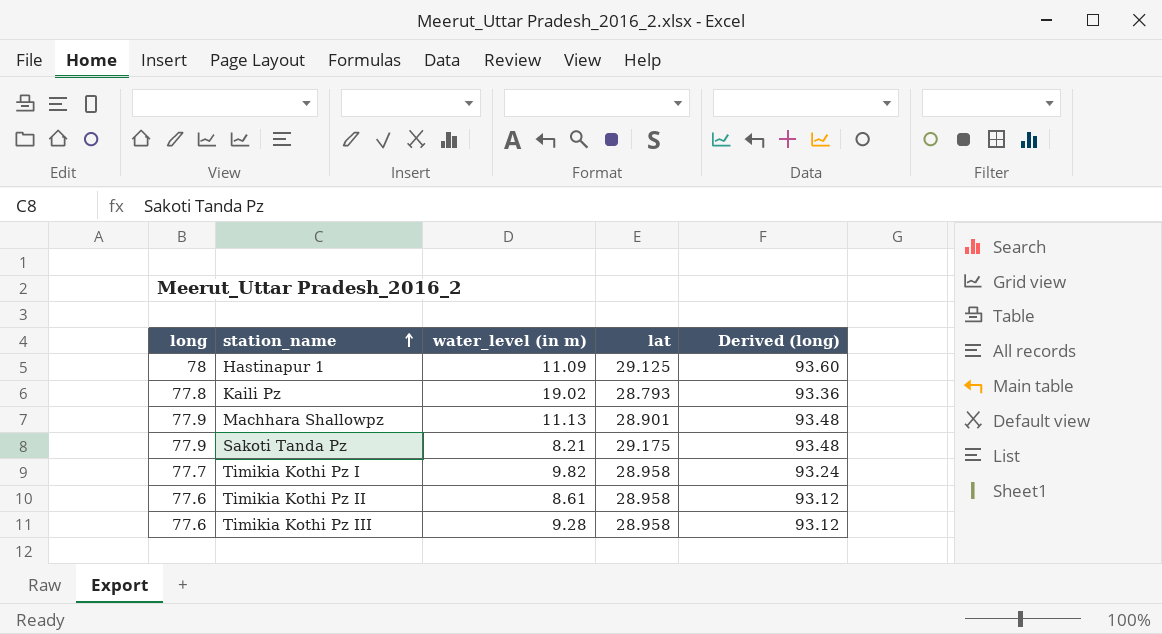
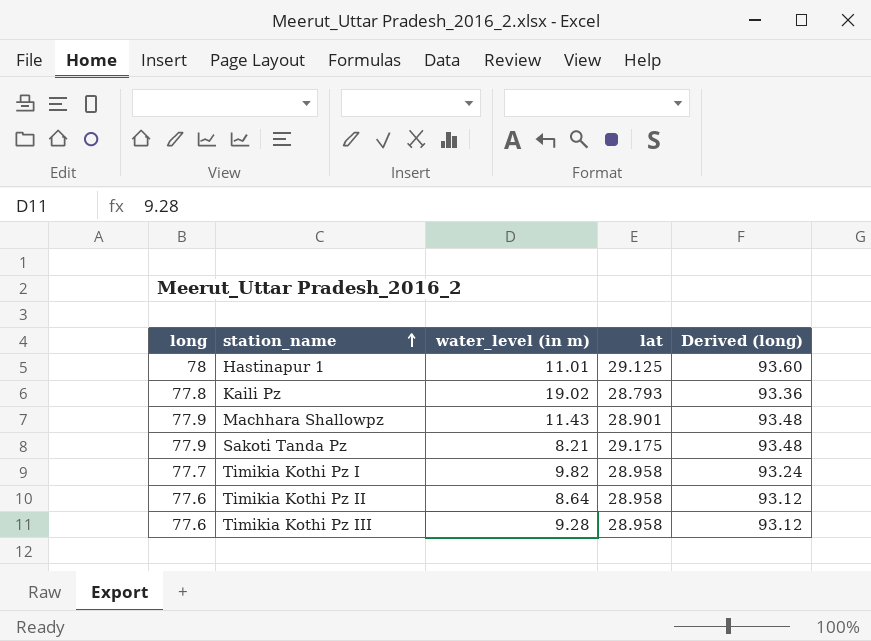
Hastinapur 1 | water_level (in m): 11.09 -> 11.01
Machhara Shallowpz | water_level (in m): 11.13 -> 11.43
Timikia Kothi Pz II | water_level (in m): 8.61 -> 8.64

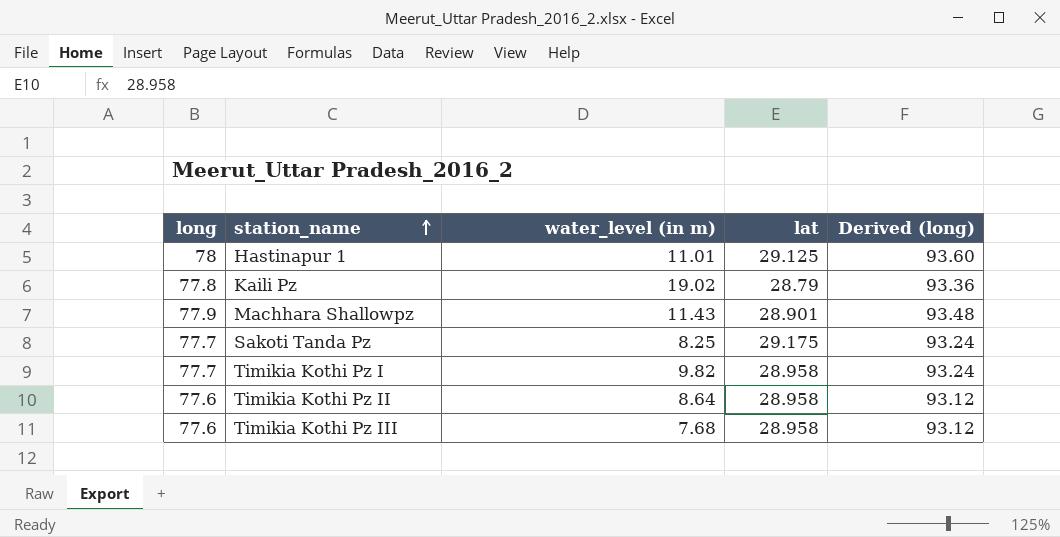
Kaili Pz | lat: 28.793 -> 28.79
Sakoti Tanda Pz | long: 77.9 -> 77.7
Sakoti Tanda Pz | water_level (in m): 8.21 -> 8.25
Sakoti Tanda Pz | Derived (long): 93.48 -> 93.24
Timikia Kothi Pz III | water_level (in m): 9.28 -> 7.68

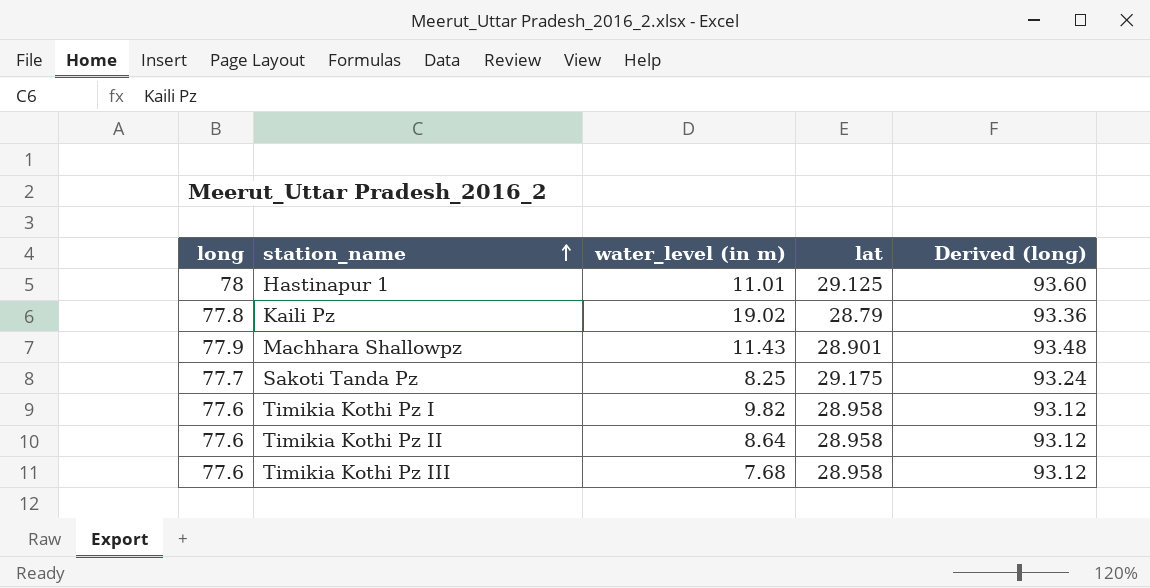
Timikia Kothi Pz I | long: 77.7 -> 77.6
Timikia Kothi Pz I | Derived (long): 93.24 -> 93.12

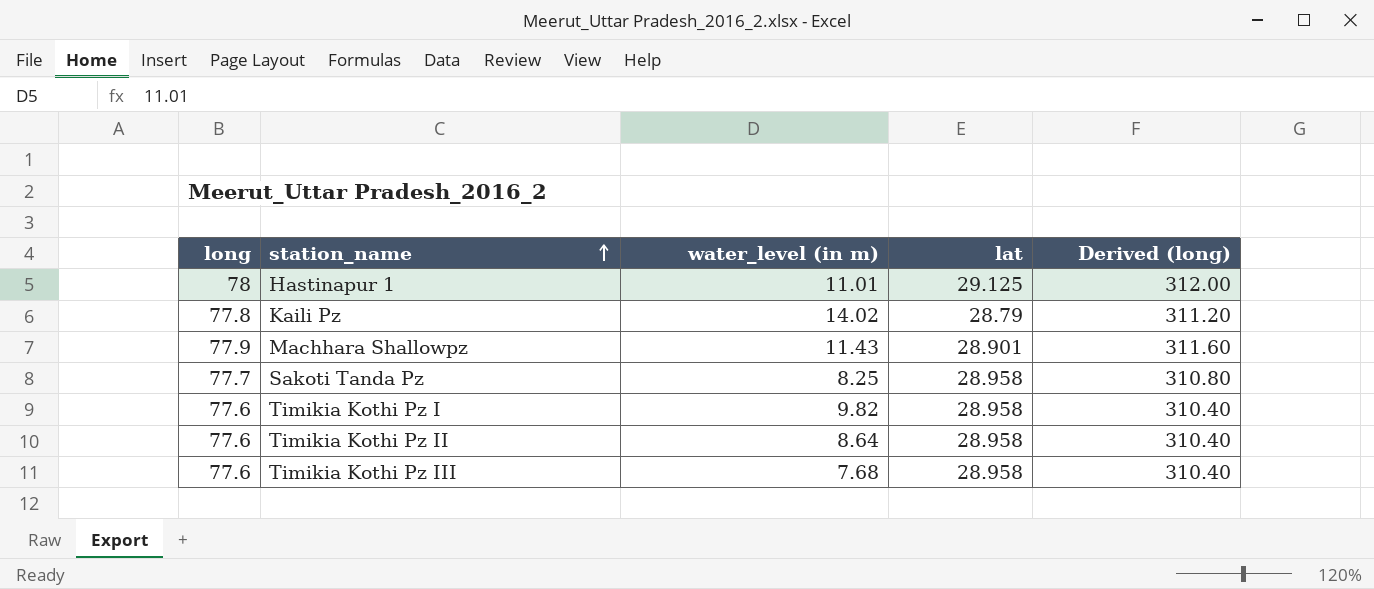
column Derived (long) | formula: [long] * 1.2 -> [long] * 4
Kaili Pz | water_level (in m): 19.02 -> 14.02
Sakoti Tanda Pz | lat: 29.175 -> 28.958

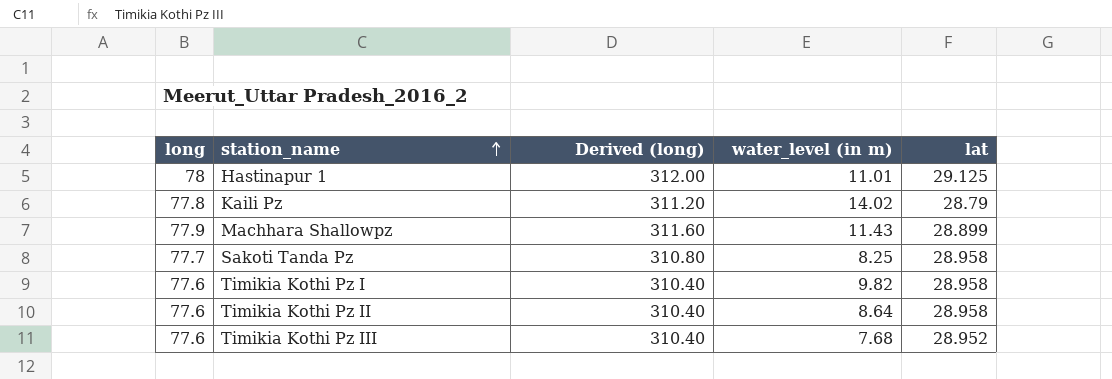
column Derived (long) | position: 5 -> 3
Machhara Shallowpz | lat: 28.901 -> 28.899
Timikia Kothi Pz III | lat: 28.958 -> 28.952

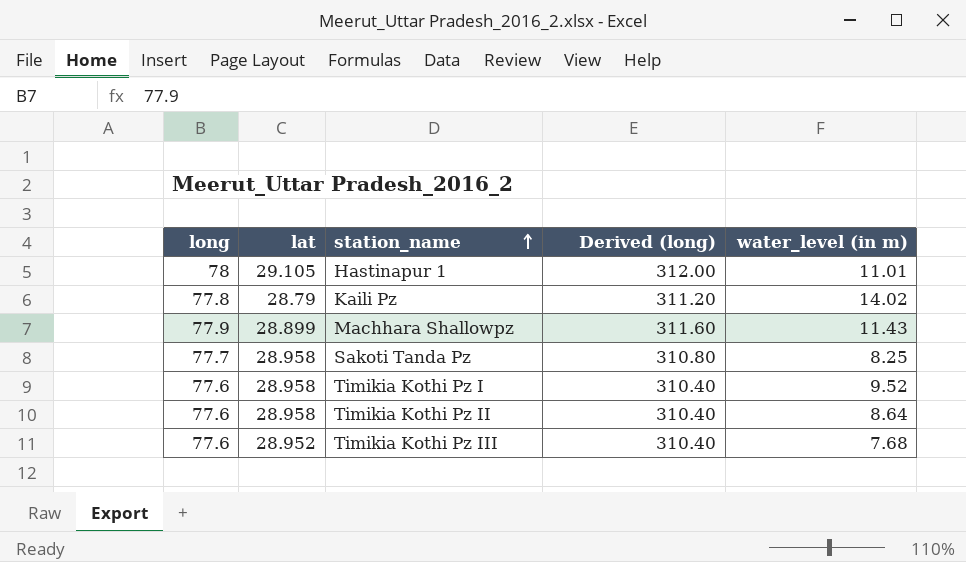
column lat | position: 5 -> 2
Hastinapur 1 | lat: 29.125 -> 29.105
Timikia Kothi Pz I | water_level (in m): 9.82 -> 9.52

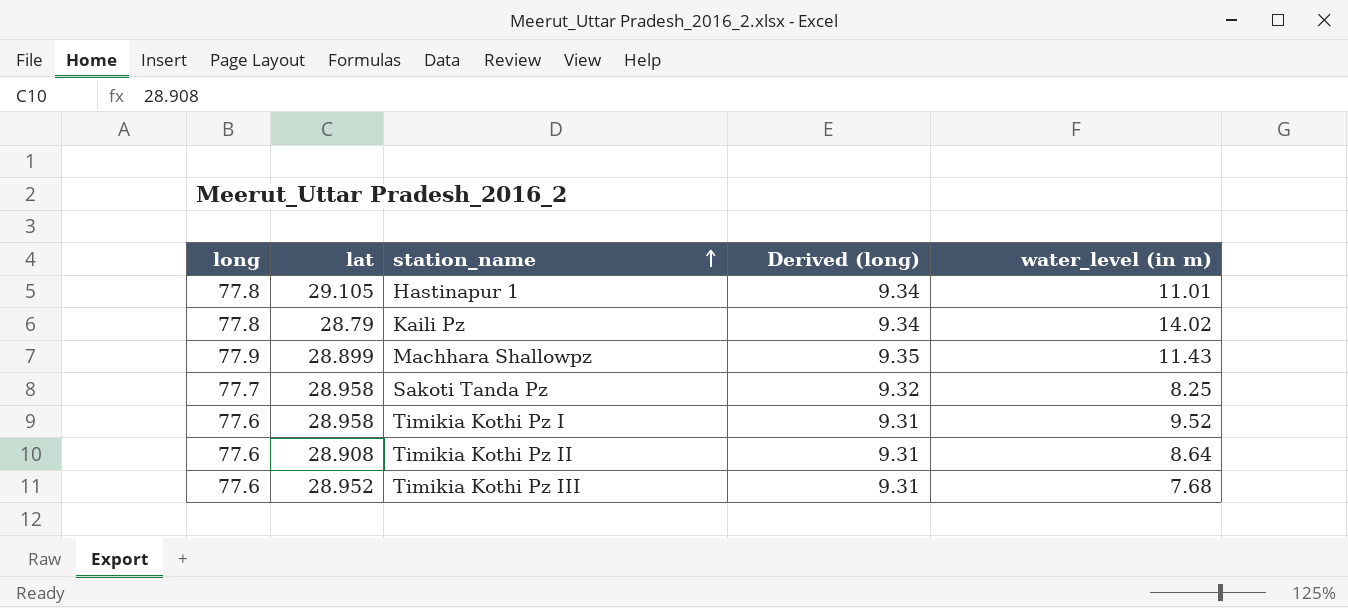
column Derived (long) | formula: [long] * 4 -> [long] * 0.12
Hastinapur 1 | long: 78 -> 77.8
Timikia Kothi Pz II | lat: 28.958 -> 28.908

